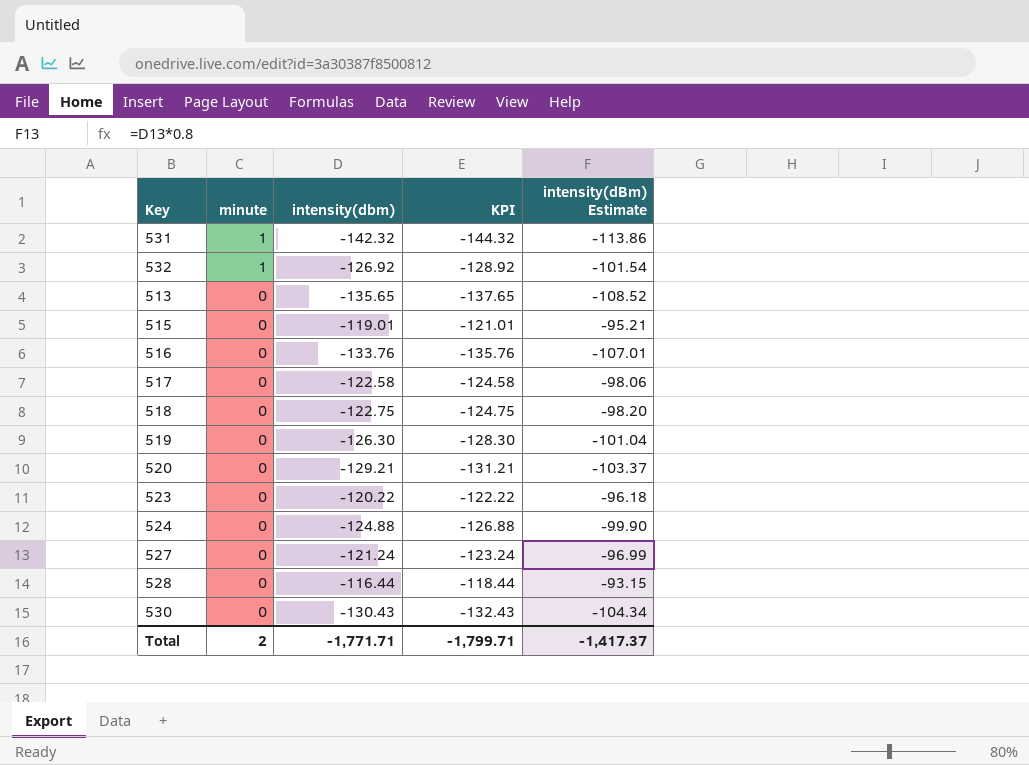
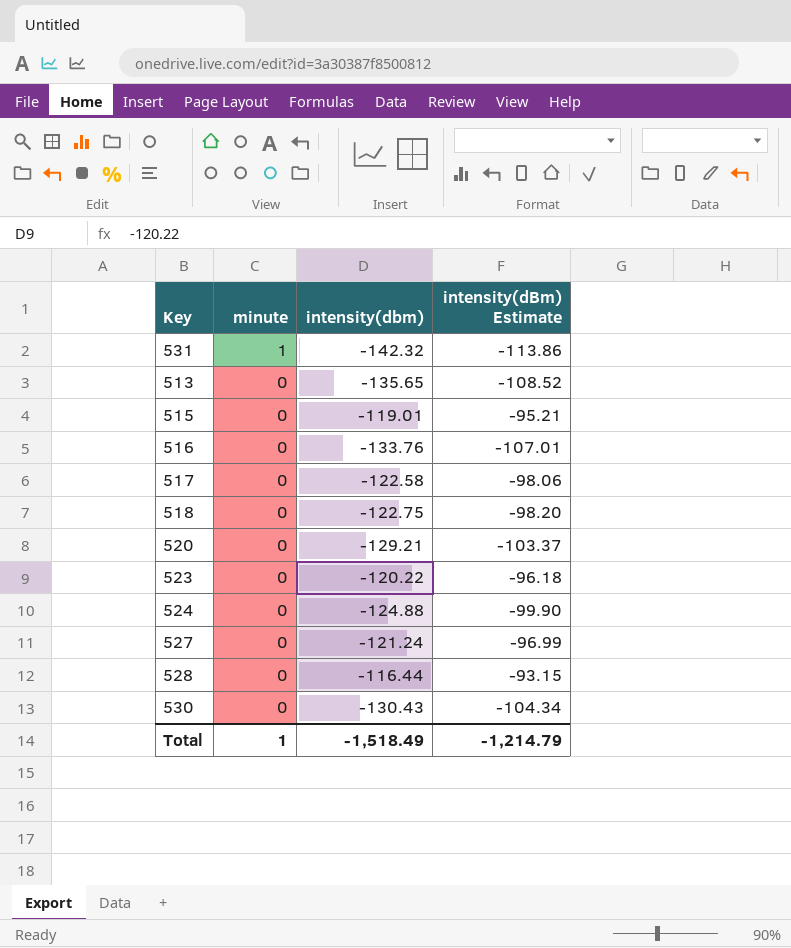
column KPI | formula: [intensity(dbm)] - 2 -> none
row 532: 1 | -126.92 | -128.92 | -101.54 -> none
row 519: 0 | -126.30 | -128.30 | -101.04 -> none
Total | minute: 2 -> 1
Total | intensity(dbm): -1,771.71 -> -1,518.49
Total | intensity(dBm) Estimate: -1,417.37 -> -1,214.79

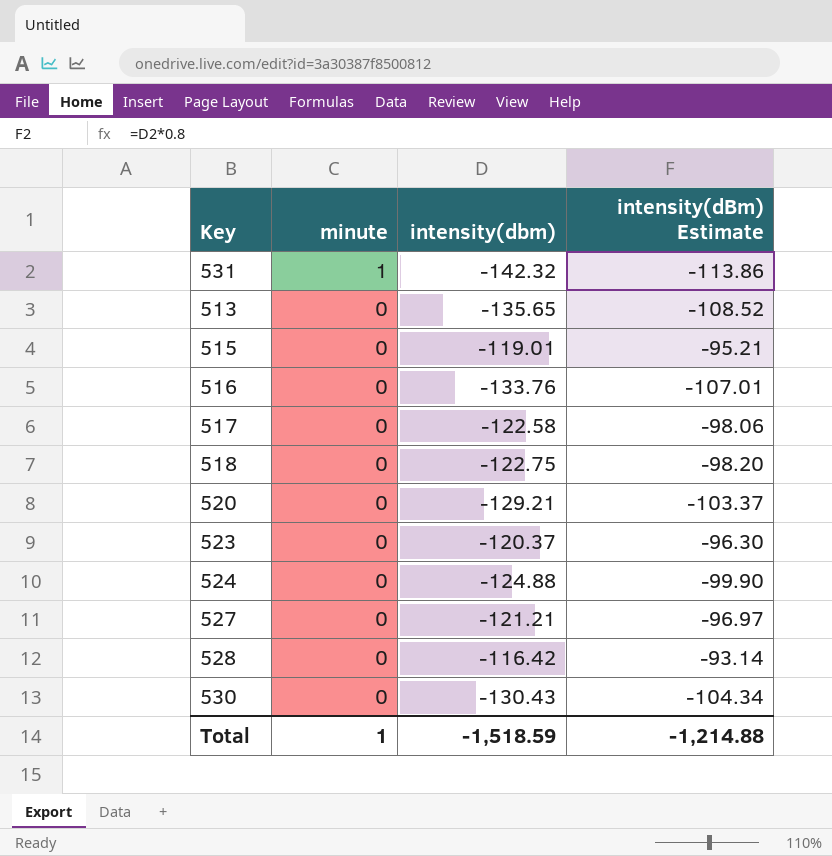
523 | intensity(dbm): -120.22 -> -120.37
523 | intensity(dBm) Estimate: -96.18 -> -96.30
527 | intensity(dbm): -121.24 -> -121.21
527 | intensity(dBm) Estimate: -96.99 -> -96.97
528 | intensity(dbm): -116.44 -> -116.42
528 | intensity(dBm) Estimate: -93.15 -> -93.14
Total | intensity(dbm): -1,518.49 -> -1,518.59
Total | intensity(dBm) Estimate: -1,214.79 -> -1,214.88

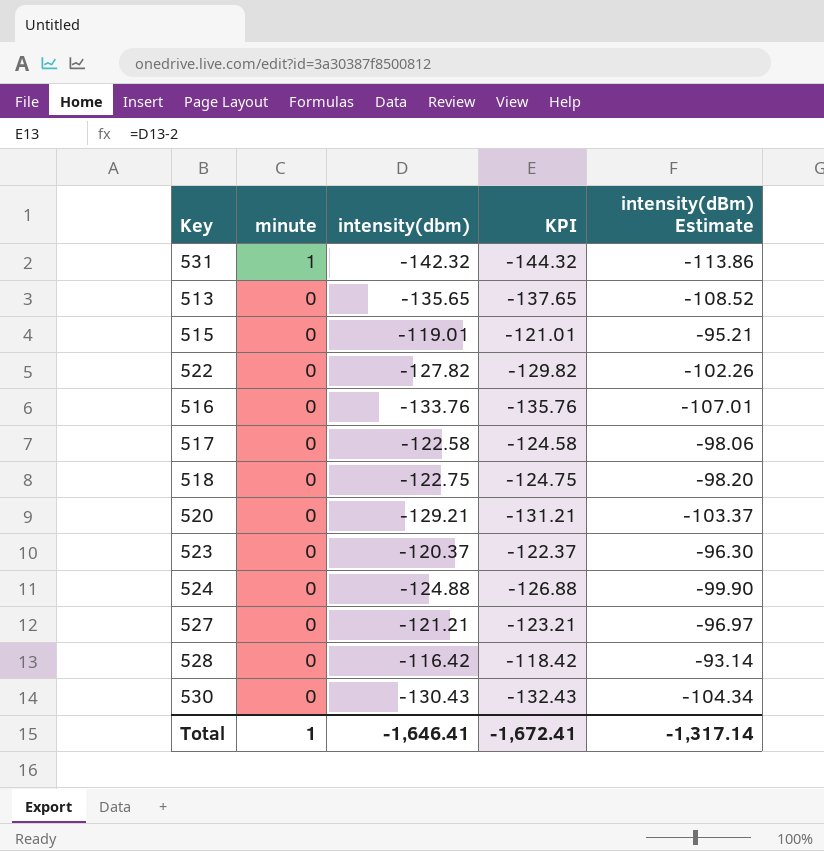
column KPI | formula: none -> [intensity(dbm)] - 2
row 522: none -> 0 | -127.82 | -129.82 | -102.26
Total | intensity(dbm): -1,518.59 -> -1,646.41
Total | intensity(dBm) Estimate: -1,214.88 -> -1,317.14

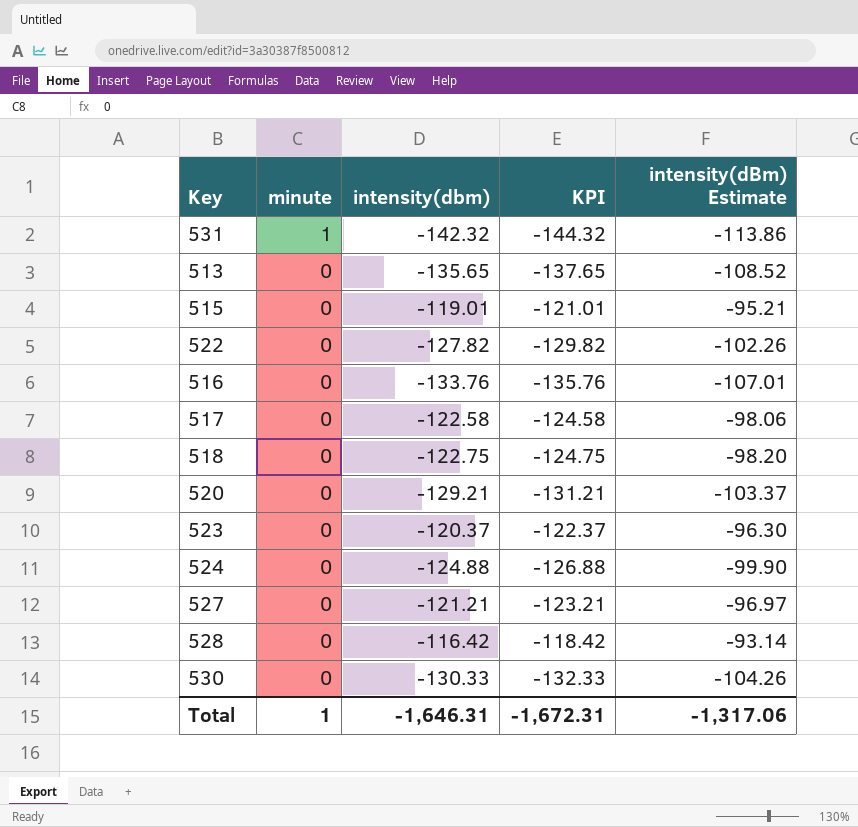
530 | intensity(dbm): -130.43 -> -130.33
530 | KPI: -132.43 -> -132.33
530 | intensity(dBm) Estimate: -104.34 -> -104.26
Total | intensity(dbm): -1,646.41 -> -1,646.31
Total | KPI: -1,672.41 -> -1,672.31
Total | intensity(dBm) Estimate: -1,317.14 -> -1,317.06

